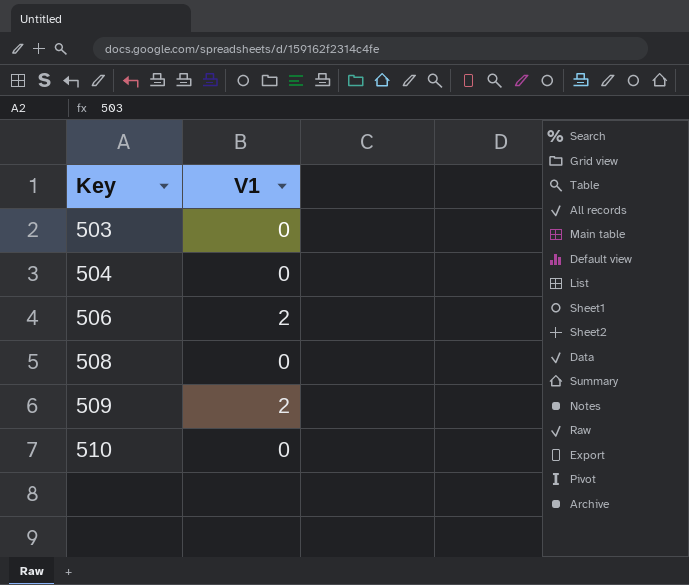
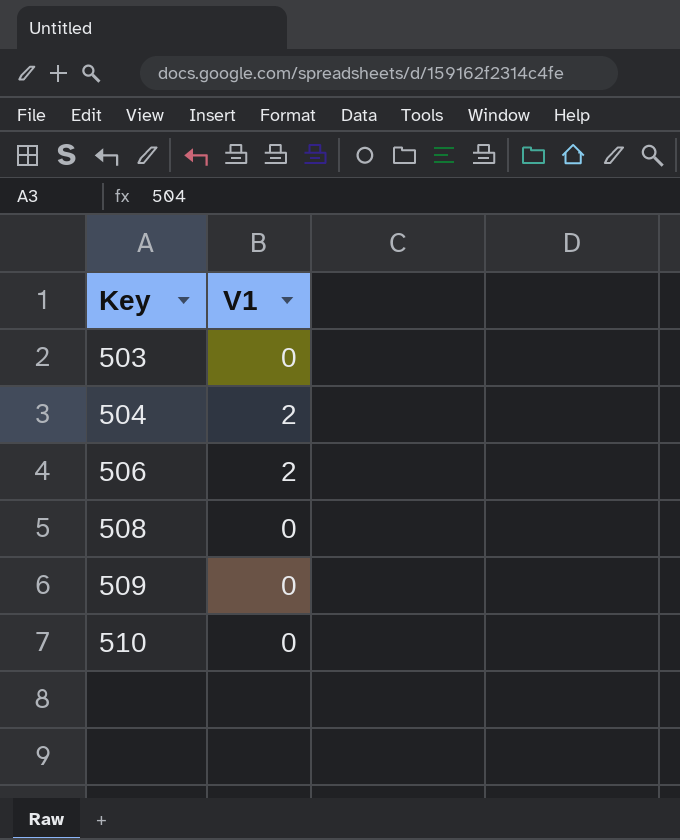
504 | V1: 0 -> 2
509 | V1: 2 -> 0

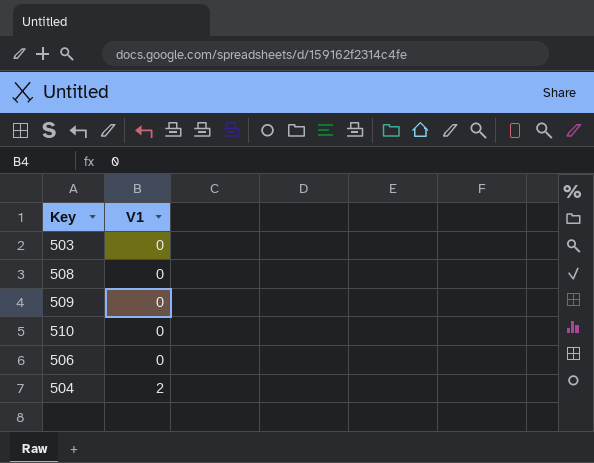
row order: Key ascending -> V1 ascending
506 | V1: 2 -> 0

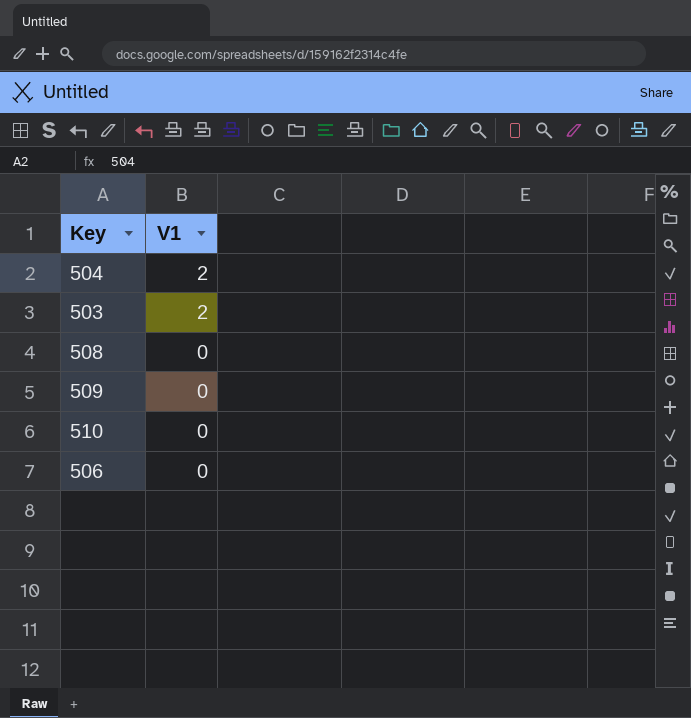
row order: V1 ascending -> V1 descending
503 | V1: 0 -> 2

